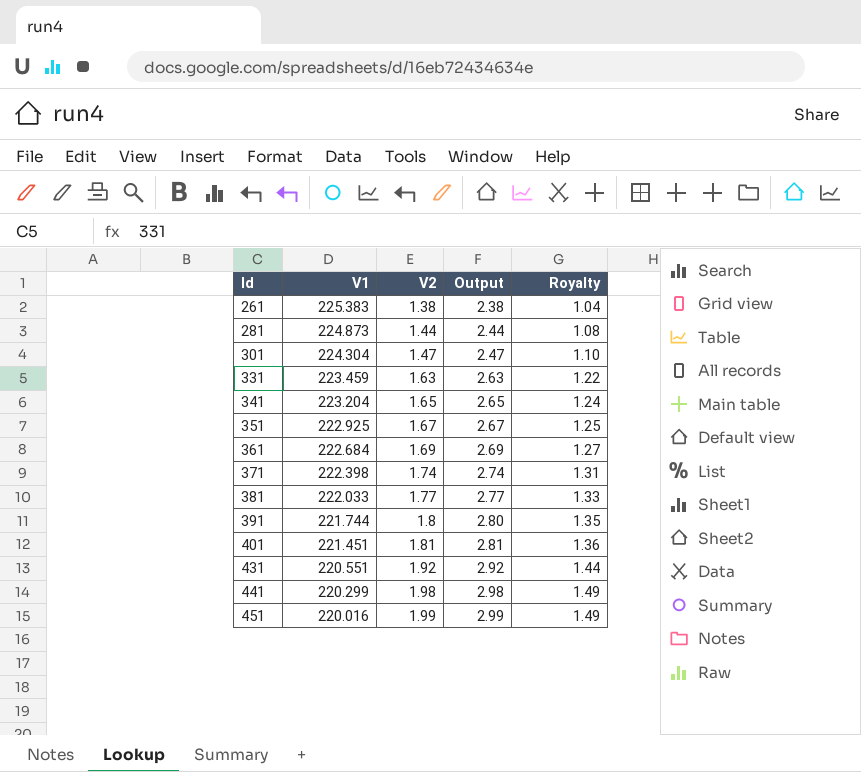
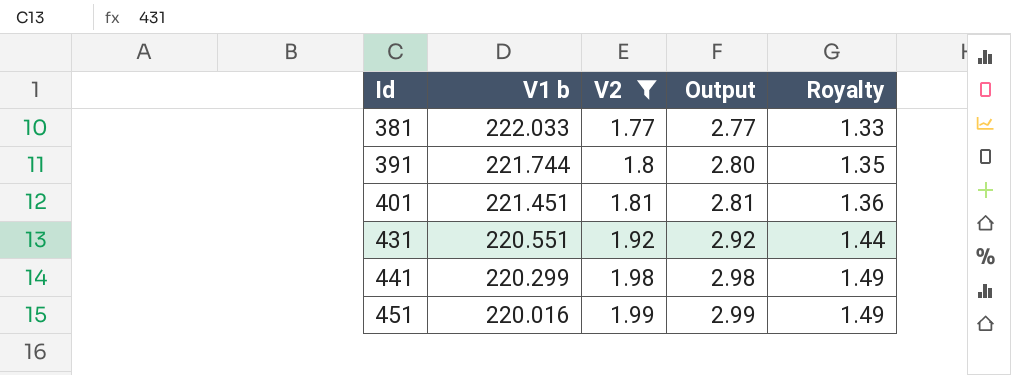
filter: none -> V2 >= 1.77
column name: V1 -> V1 b

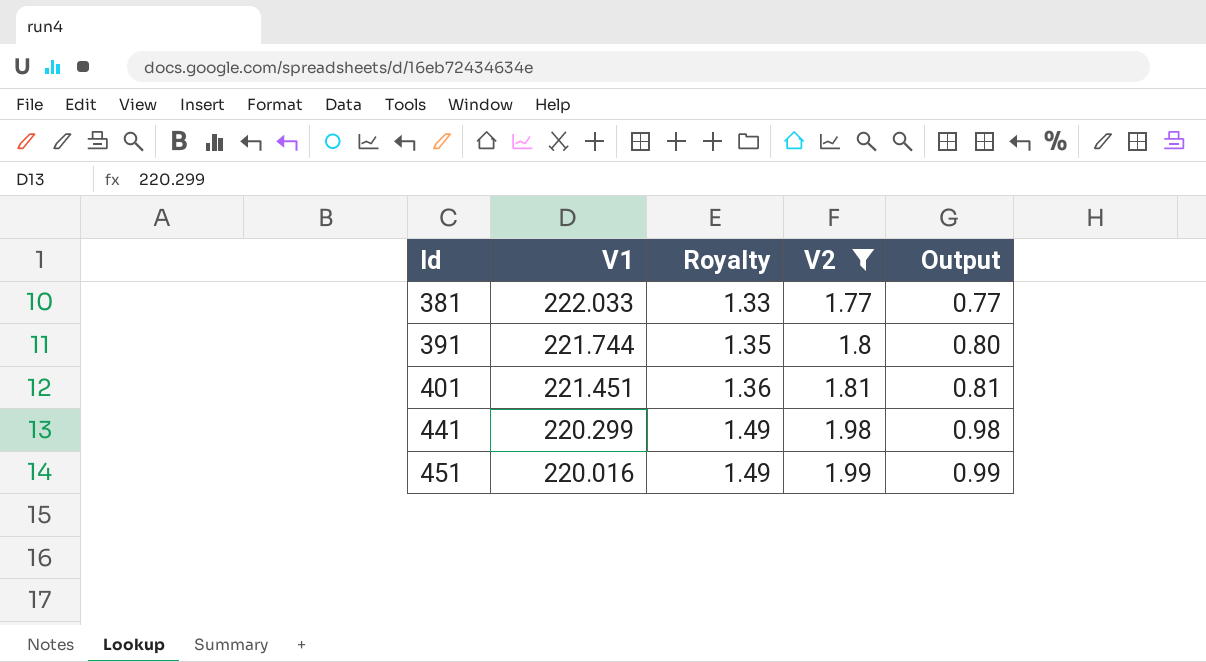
column name: V1 b -> V1
column Royalty | position: 5 -> 3
column Output | formula: [V2] + 1 -> [V2] - 1
row 431: 220.551 | 1.92 | 2.92 | 1.44 -> none

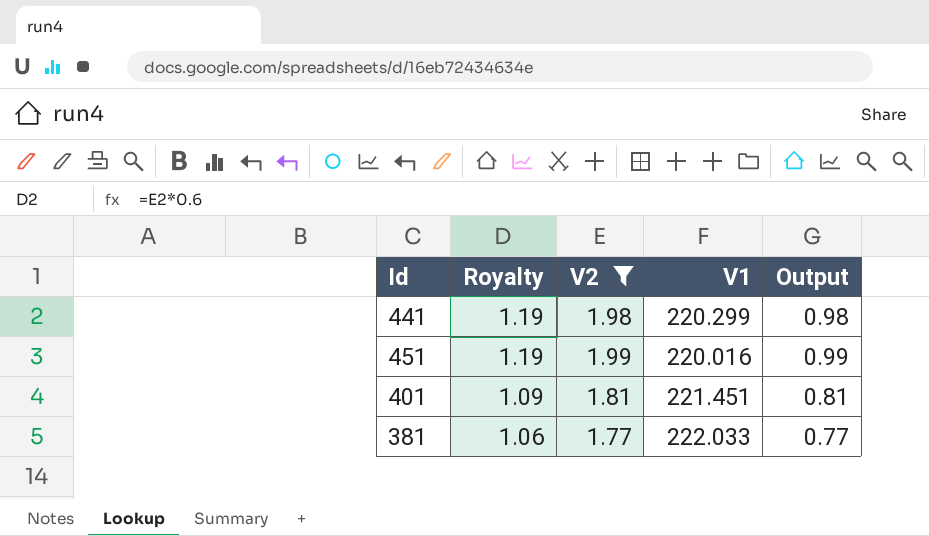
row order: Id ascending -> Royalty descending
column Royalty | formula: [V2] * 0.75 -> [V2] * 0.6
column V1 | position: 2 -> 4
row 391: 221.744 | 1.35 | 1.8 | 0.80 -> none

